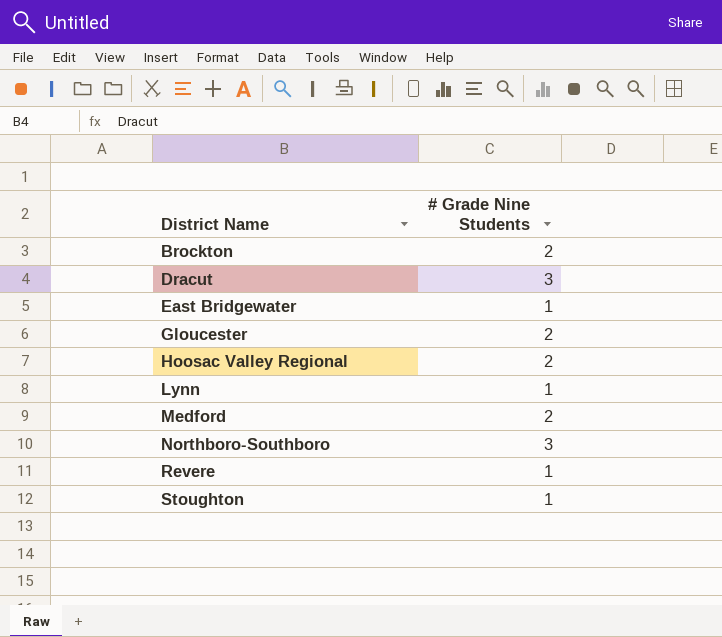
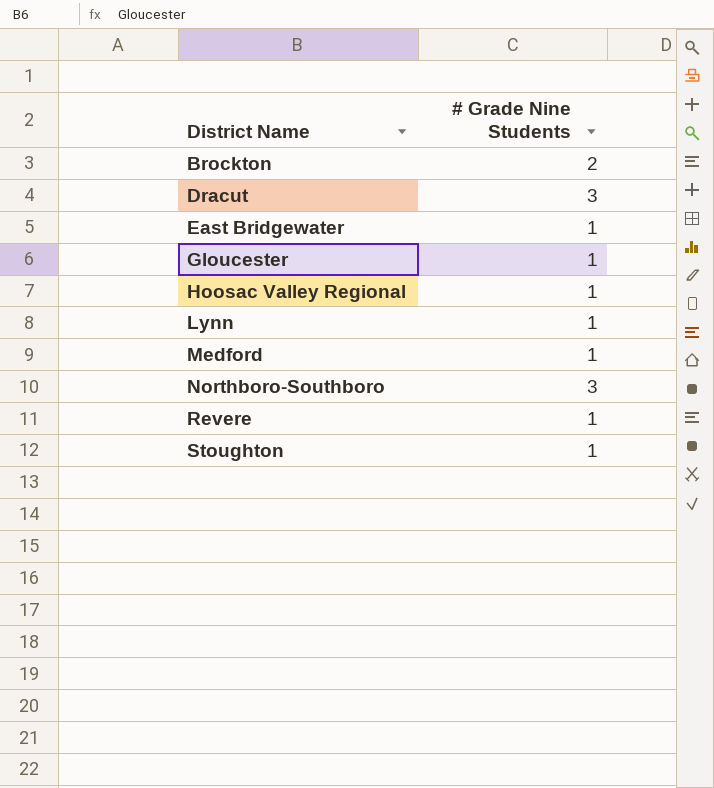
Gloucester | # Grade Nine Students: 2 -> 1
Hoosac Valley Regional | # Grade Nine Students: 2 -> 1
Medford | # Grade Nine Students: 2 -> 1

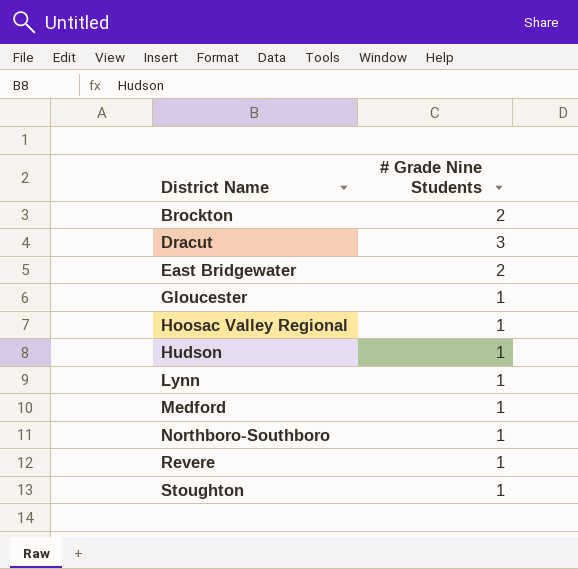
East Bridgewater | # Grade Nine Students: 1 -> 2
row Hudson: none -> 1
Northboro-Southboro | # Grade Nine Students: 3 -> 1

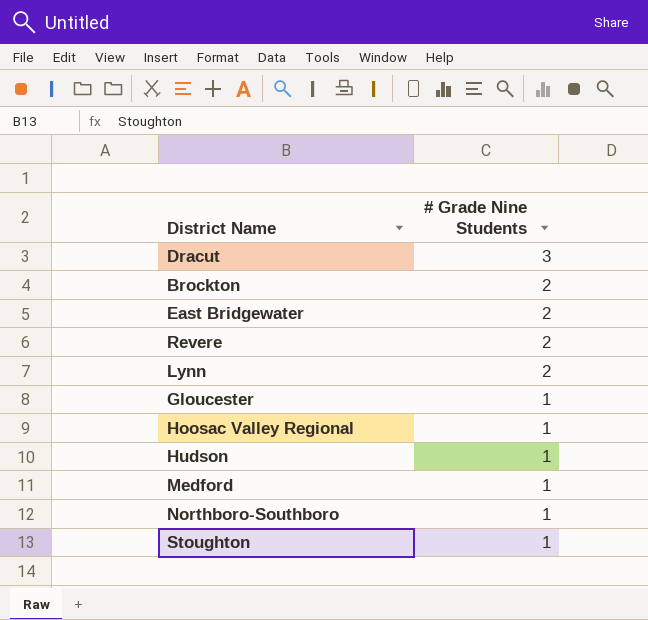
row order: District Name ascending -> # Grade Nine Students descending
Revere | # Grade Nine Students: 1 -> 2
Lynn | # Grade Nine Students: 1 -> 2

